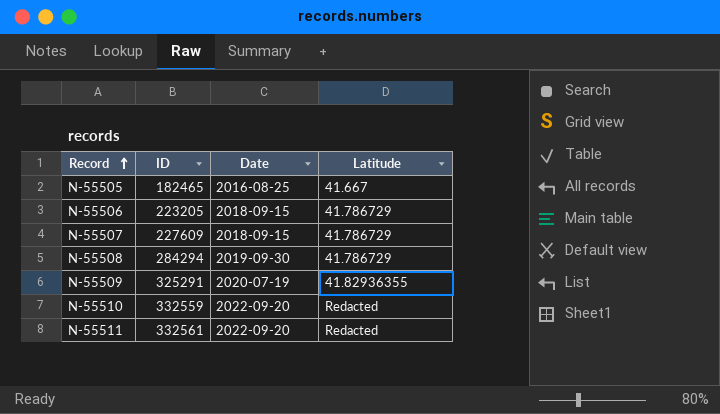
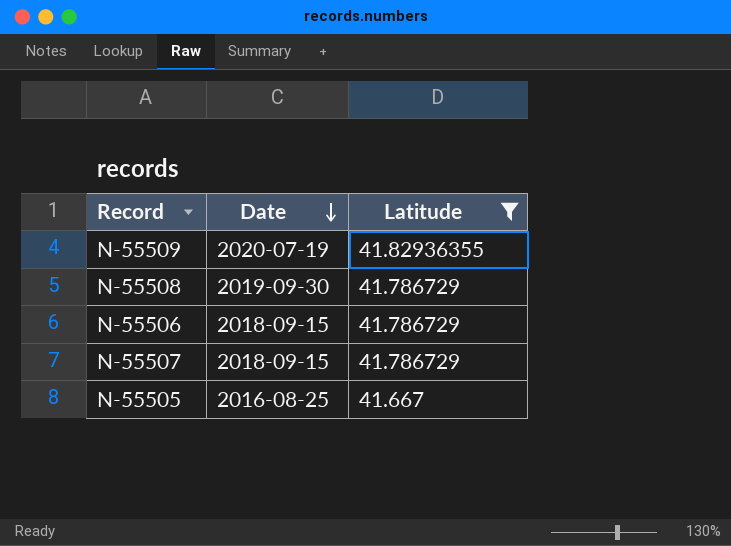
filter: none -> Latitude != Redacted
row order: Record ascending -> Date descending
column ID | position: 2 -> none

